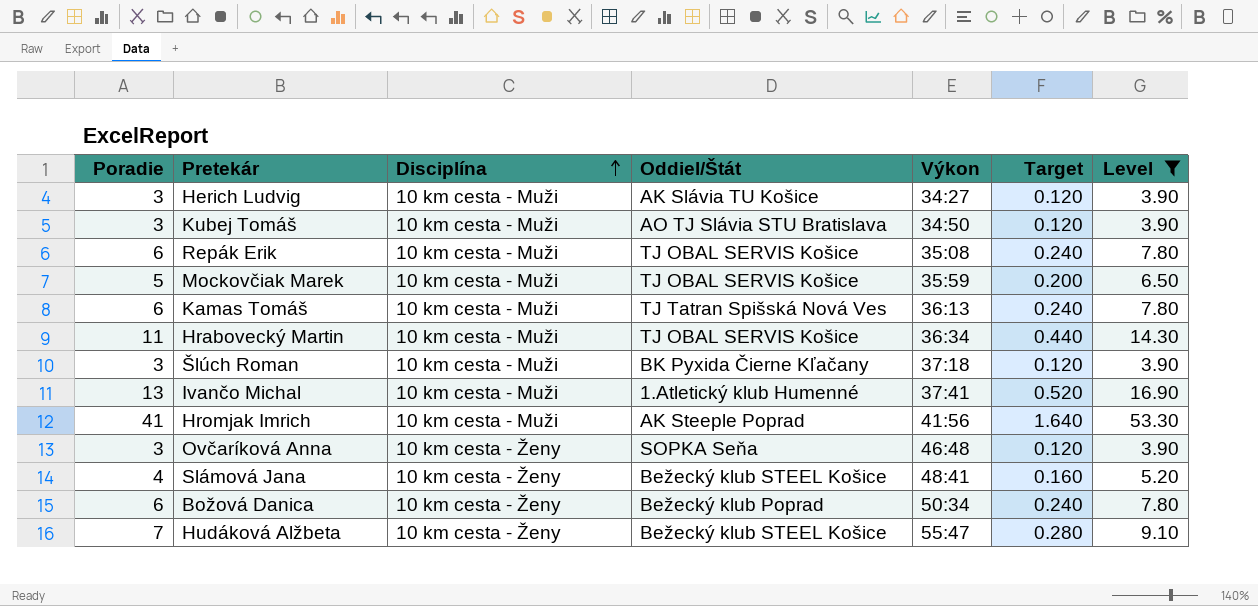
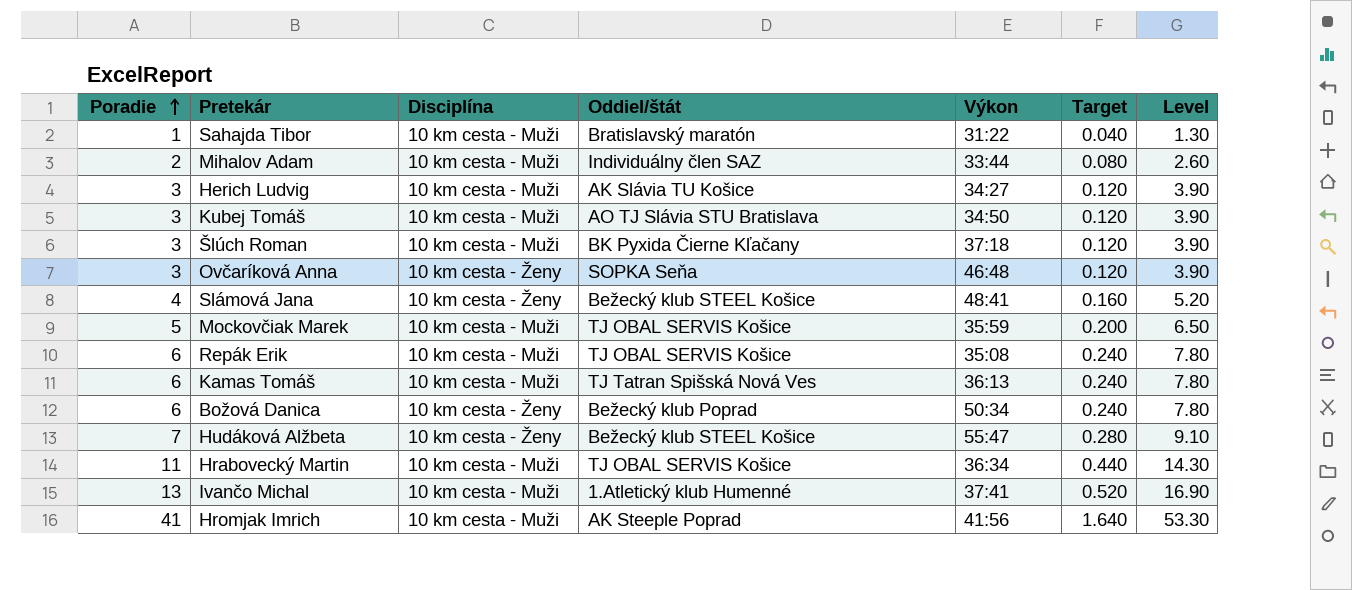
filter: Level >= 3.90 -> none
row order: Disciplína ascending -> Poradie ascending
column name: Oddiel/Štát -> Oddiel/štát

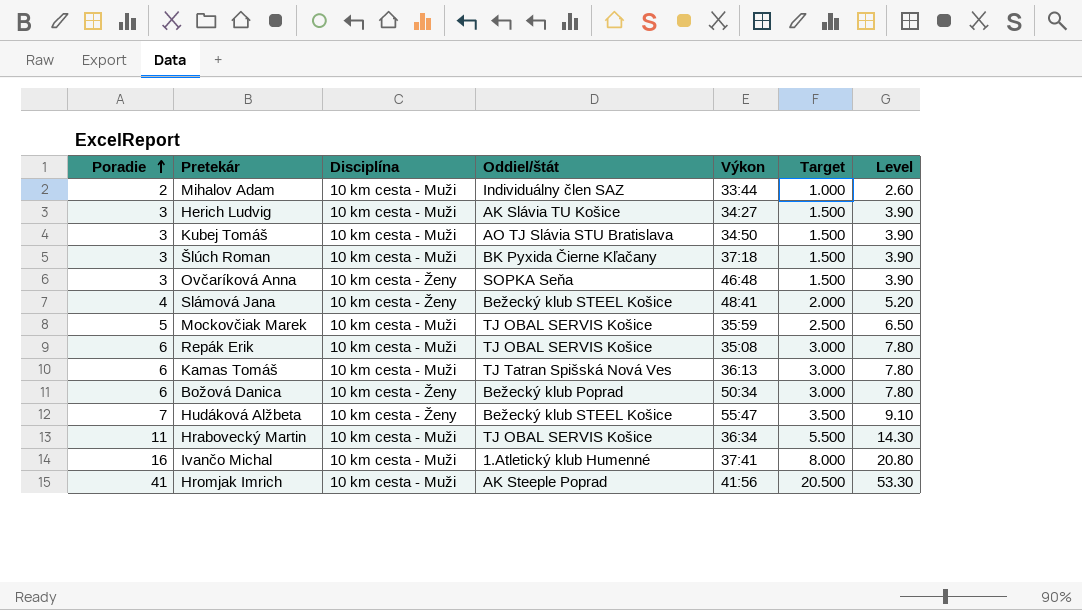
column Target | formula: [Poradie] * 0.04 -> [Poradie] * 0.5
row Sahajda Tibor: 1 | 10 km cesta - Muži | Bratislavský maratón | 31:22 | 0.040 | 1.30 -> none
Ivančo Michal | Poradie: 13 -> 16
Ivančo Michal | Level: 16.90 -> 20.80

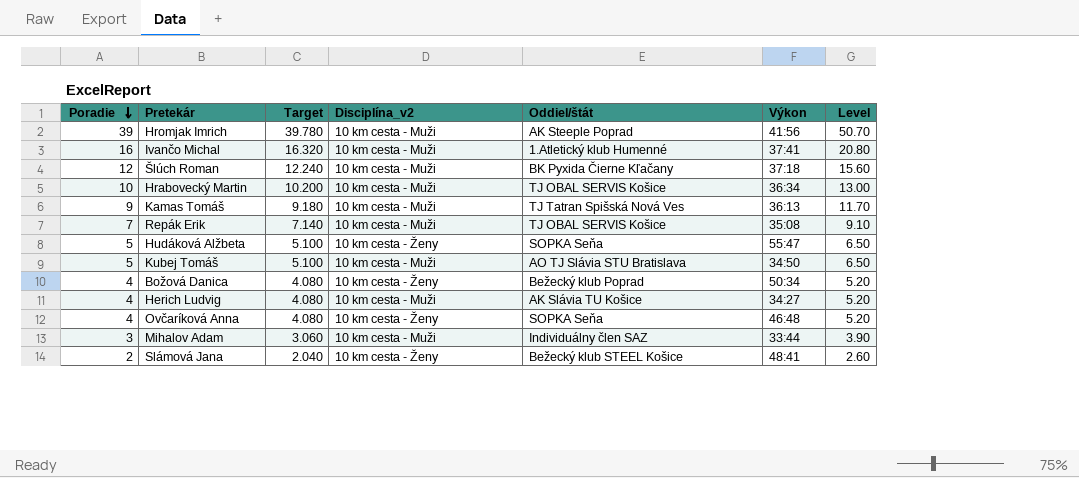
row order: Poradie ascending -> Poradie descending
column Target | formula: [Poradie] * 0.5 -> [Poradie] * 1.02
column Target | position: 6 -> 3
column name: Disciplína -> Disciplína_v2
row Mockovčiak Marek: 5 | 10 km cesta - Muži | TJ OBAL SERVIS Košice | 35:59 | 2.500 | 6.50 -> none
Hromjak Imrich | Poradie: 41 -> 39
Hromjak Imrich | Level: 53.30 -> 50.70
Šlúch Roman | Poradie: 3 -> 12
Šlúch Roman | Level: 3.90 -> 15.60
Hrabovecký Martin | Poradie: 11 -> 10
Hrabovecký Martin | Level: 14.30 -> 13.00
Kamas Tomáš | Poradie: 6 -> 9
Kamas Tomáš | Level: 7.80 -> 11.70
Repák Erik | Poradie: 6 -> 7
Repák Erik | Level: 7.80 -> 9.10
Hudáková Alžbeta | Poradie: 7 -> 5
Hudáková Alžbeta | Oddiel/štát: Bežecký klub STEEL Košice -> SOPKA Seňa
Hudáková Alžbeta | Level: 9.10 -> 6.50
Kubej Tomáš | Poradie: 3 -> 5
Kubej Tomáš | Level: 3.90 -> 6.50
Božová Danica | Poradie: 6 -> 4
Božová Danica | Level: 7.80 -> 5.20
Herich Ludvig | Poradie: 3 -> 4
Herich Ludvig | Level: 3.90 -> 5.20
Ovčaríková Anna | Poradie: 3 -> 4
Ovčaríková Anna | Level: 3.90 -> 5.20
Mihalov Adam | Poradie: 2 -> 3
Mihalov Adam | Level: 2.60 -> 3.90
Slámová Jana | Poradie: 4 -> 2
Slámová Jana | Level: 5.20 -> 2.60

